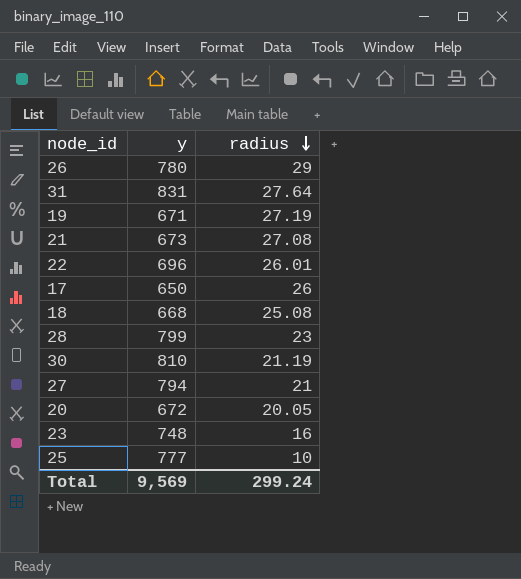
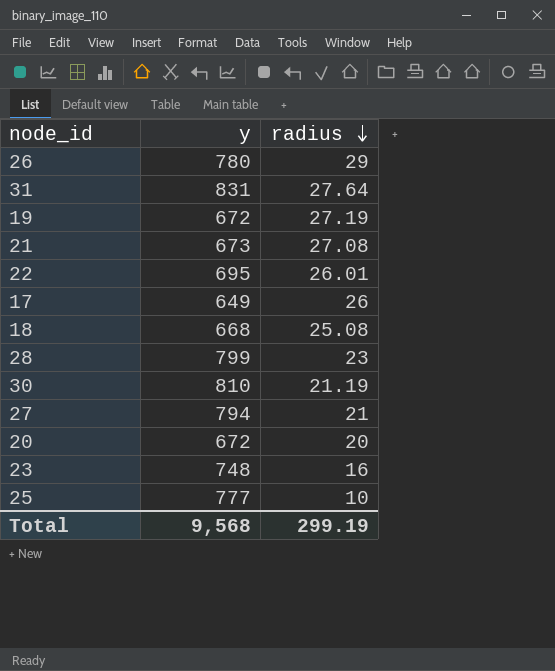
19 | y: 671 -> 672
22 | y: 696 -> 695
17 | y: 650 -> 649
20 | radius: 20.05 -> 20
Total | y: 9,569 -> 9,568
Total | radius: 299.24 -> 299.19

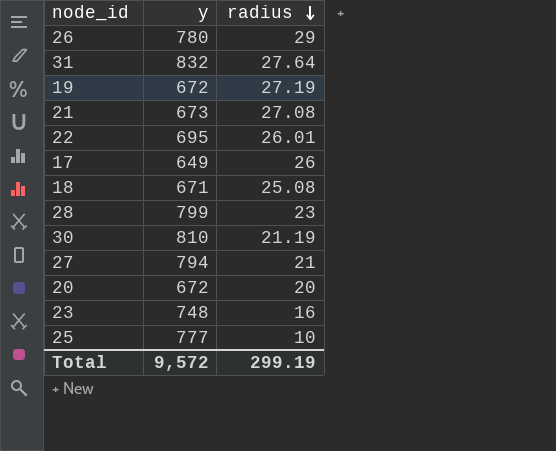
31 | y: 831 -> 832
18 | y: 668 -> 671
Total | y: 9,568 -> 9,572

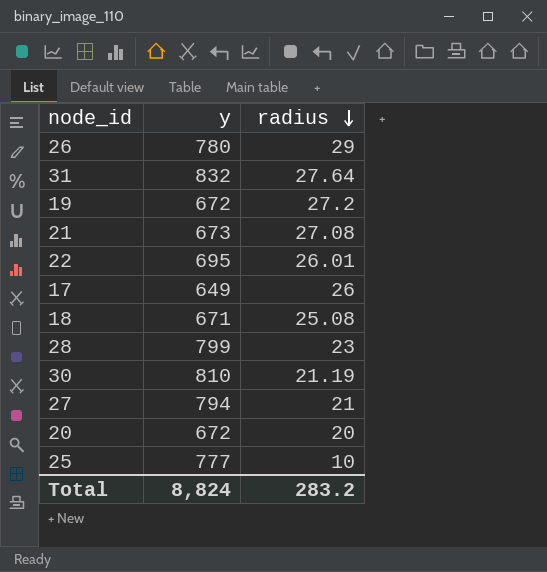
row 23: 748 | 16 -> none
19 | radius: 27.19 -> 27.2
Total | y: 9,572 -> 8,824
Total | radius: 299.19 -> 283.2

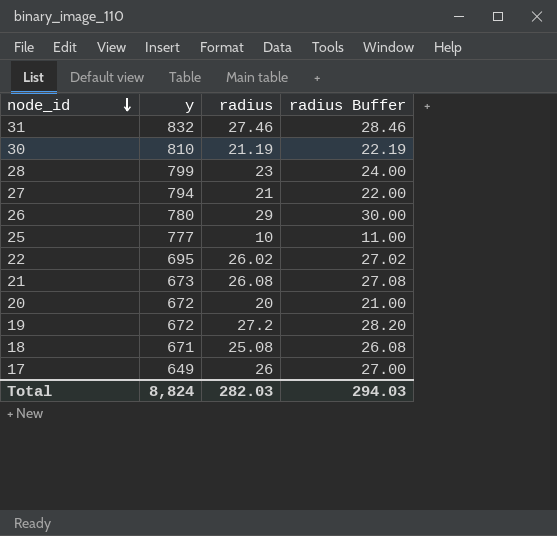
row order: radius descending -> node_id descending
column radius Buffer | formula: none -> [radius] + 1
31 | radius: 27.64 -> 27.46
22 | radius: 26.01 -> 26.02
21 | radius: 27.08 -> 26.08
Total | radius: 283.2 -> 282.03

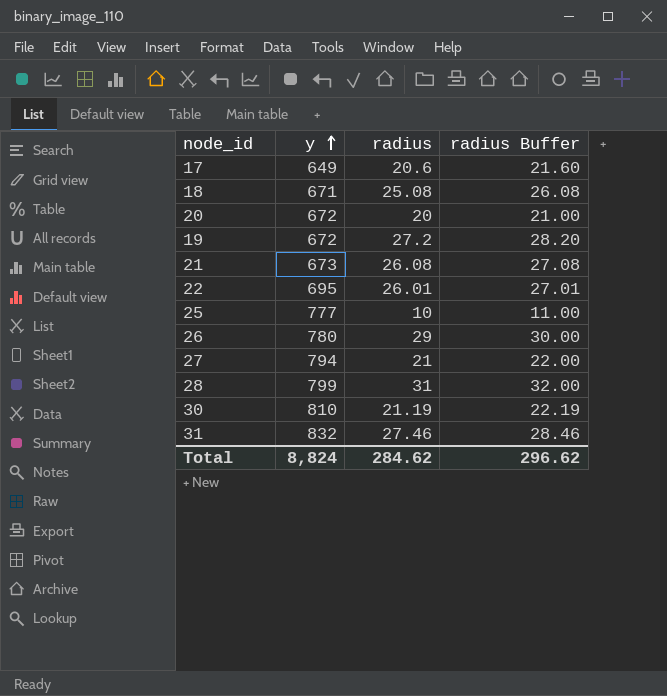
row order: node_id descending -> y ascending
17 | radius: 26 -> 20.6
17 | radius Buffer: 27.00 -> 21.60
22 | radius: 26.02 -> 26.01
22 | radius Buffer: 27.02 -> 27.01
28 | radius: 23 -> 31
28 | radius Buffer: 24.00 -> 32.00
Total | radius: 282.03 -> 284.62
Total | radius Buffer: 294.03 -> 296.62

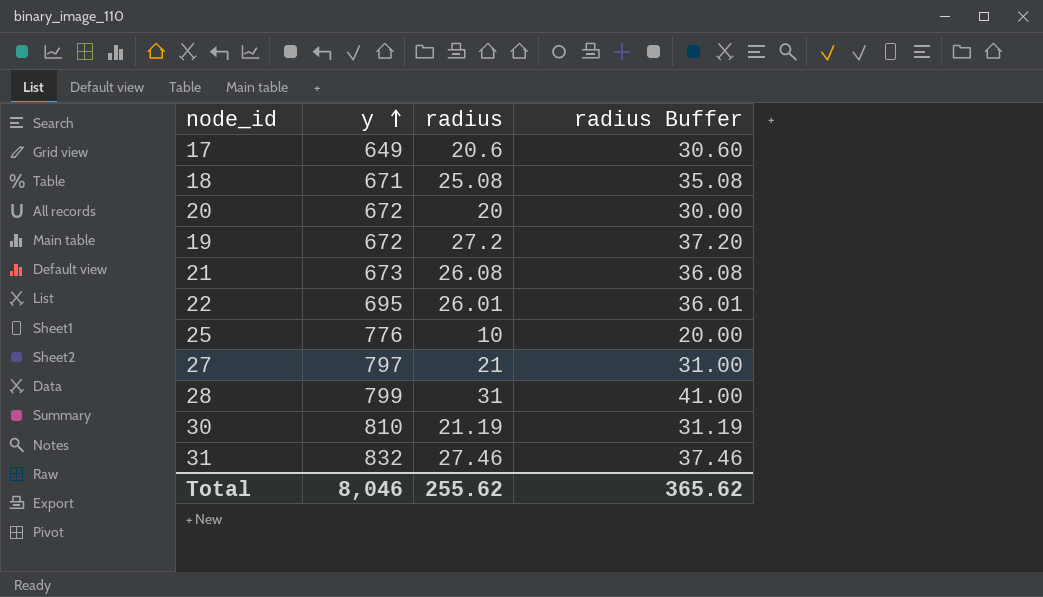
column radius Buffer | formula: [radius] + 1 -> [radius] + 10
row 26: 780 | 29 | 30.00 -> none
25 | y: 777 -> 776
27 | y: 794 -> 797
Total | y: 8,824 -> 8,046
Total | radius: 284.62 -> 255.62
Total | radius Buffer: 296.62 -> 365.62

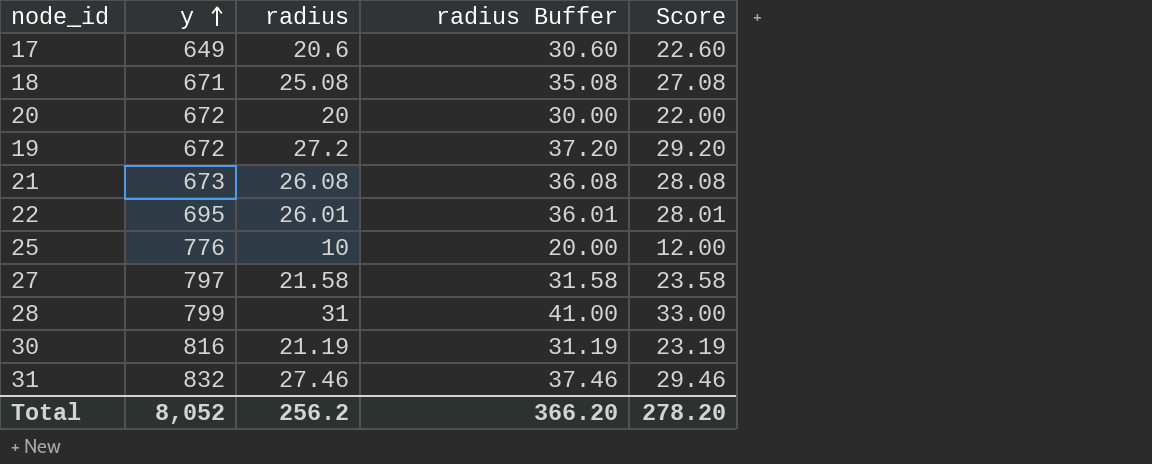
column Score | formula: none -> [radius] + 2
27 | radius: 21 -> 21.58
27 | radius Buffer: 31.00 -> 31.58
30 | y: 810 -> 816
Total | y: 8,046 -> 8,052
Total | radius: 255.62 -> 256.2
Total | radius Buffer: 365.62 -> 366.20

